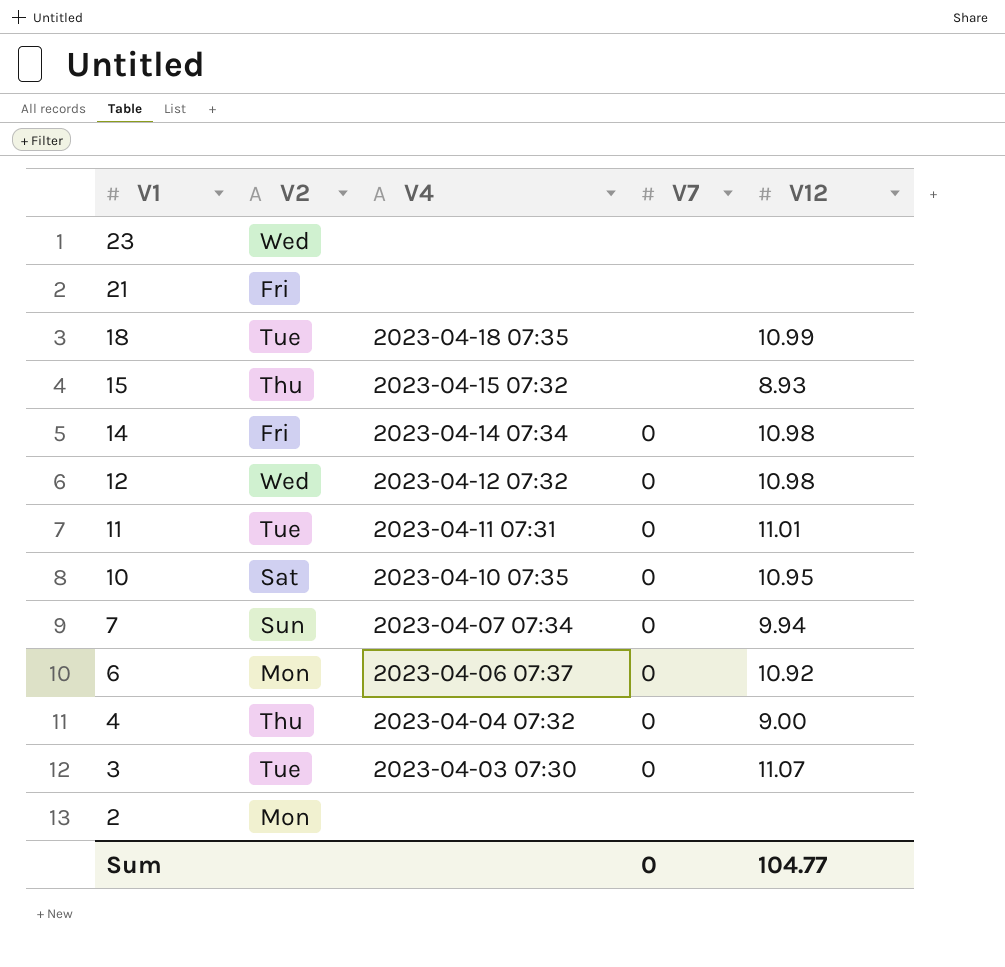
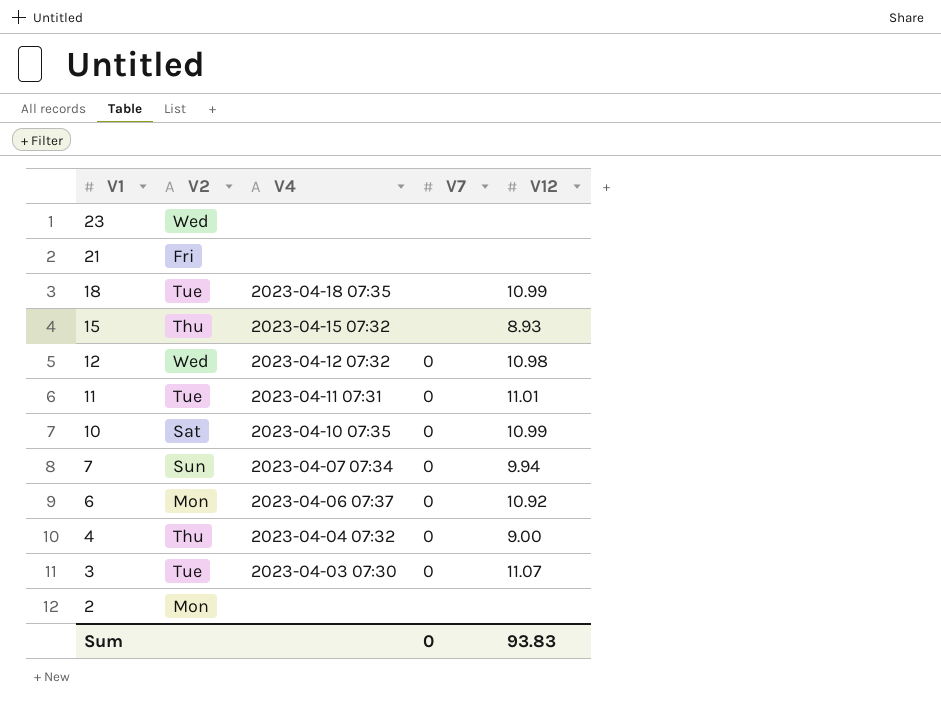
row 14: Fri | 2023-04-14 07:34 | 0 | 10.98 -> none
10 | V12: 10.95 -> 10.99
Sum | V12: 104.77 -> 93.83

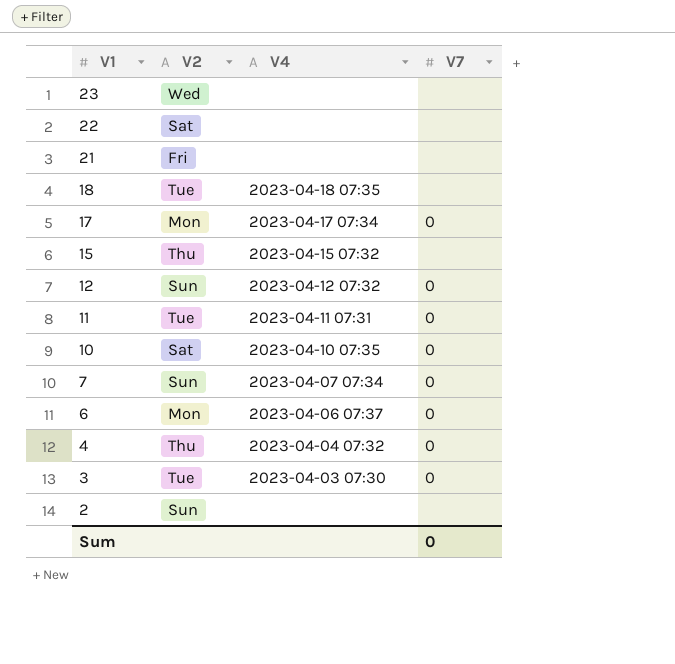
column V12 | position: 5 -> none
row 22: none -> Sat | none | none
row 17: none -> Mon | 2023-04-17 07:34 | 0
12 | V2: Wed -> Sun
2 | V2: Mon -> Sun

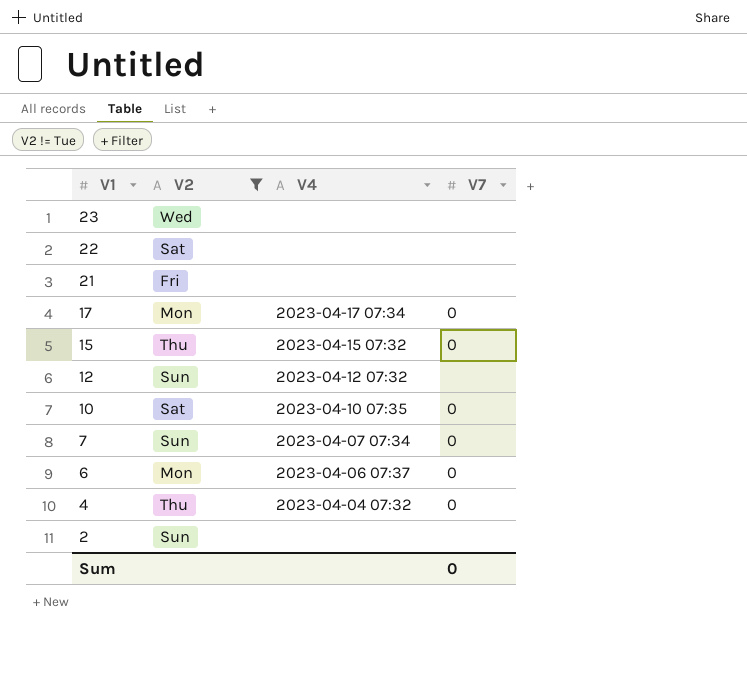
filter: none -> V2 != Tue
15 | V7: none -> 0
12 | V7: 0 -> none

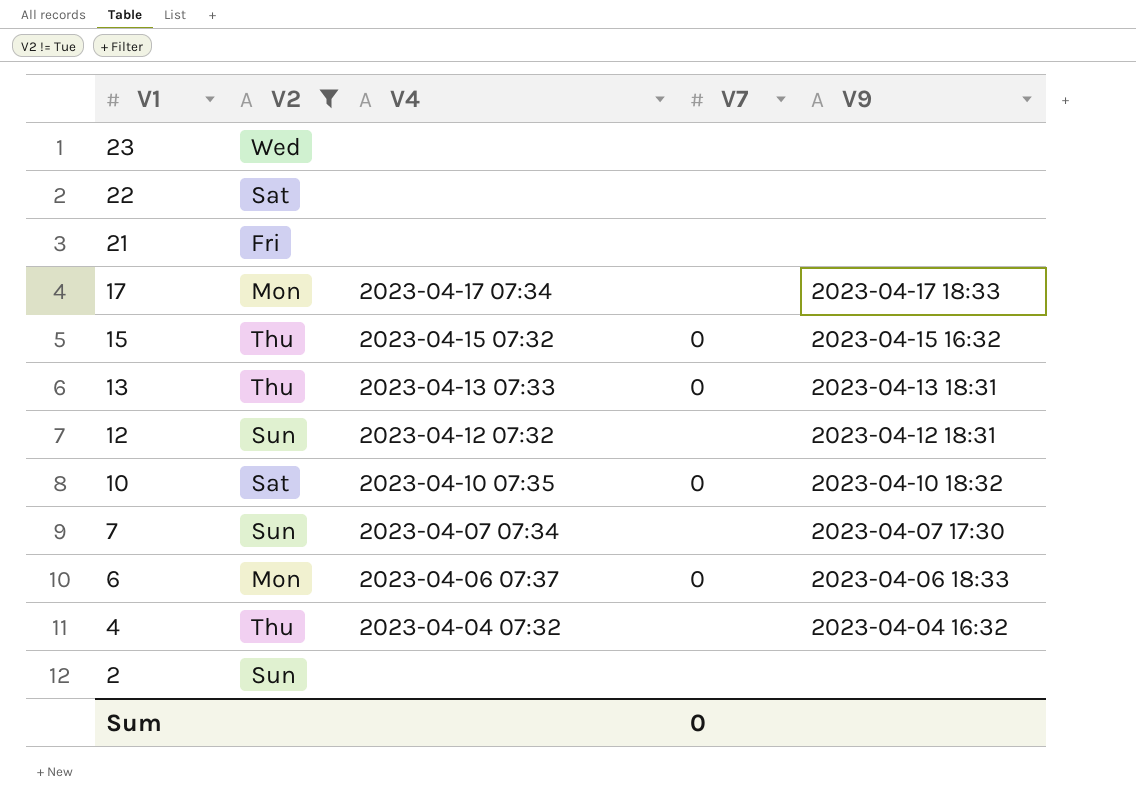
column V9 | position: none -> 5
17 | V7: 0 -> none
row 13: none -> Thu | 2023-04-13 07:33 | 0 | 2023-04-13 18:31
7 | V7: 0 -> none
4 | V7: 0 -> none

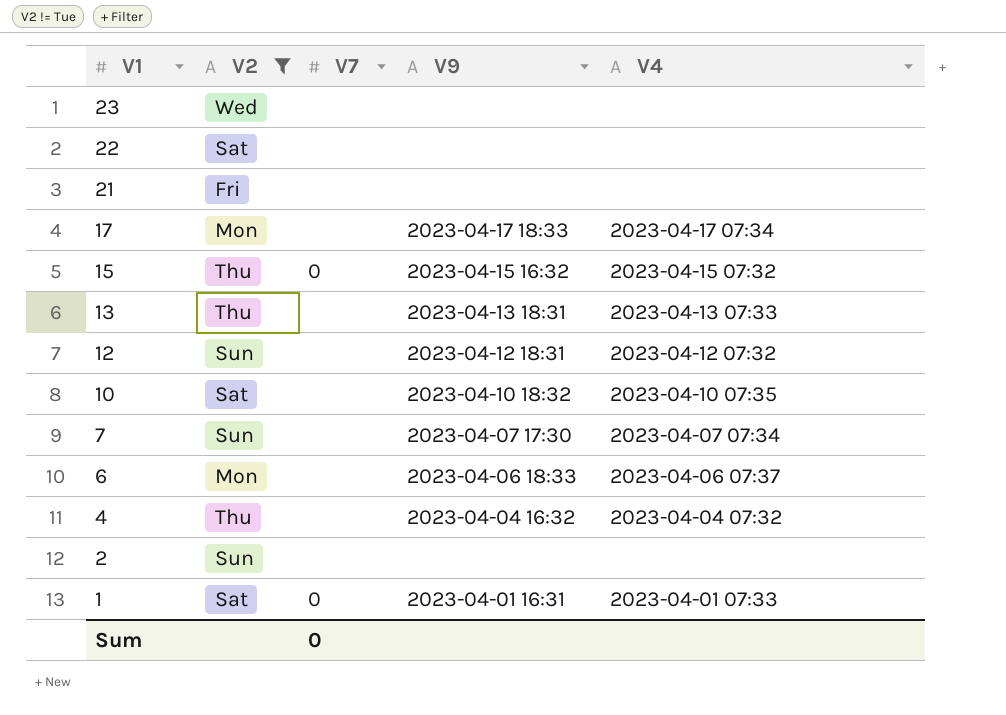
column V4 | position: 3 -> 5
13 | V7: 0 -> none
10 | V7: 0 -> none
6 | V7: 0 -> none
row 1: none -> Sat | 0 | 2023-04-01 16:31 | 2023-04-01 07:33

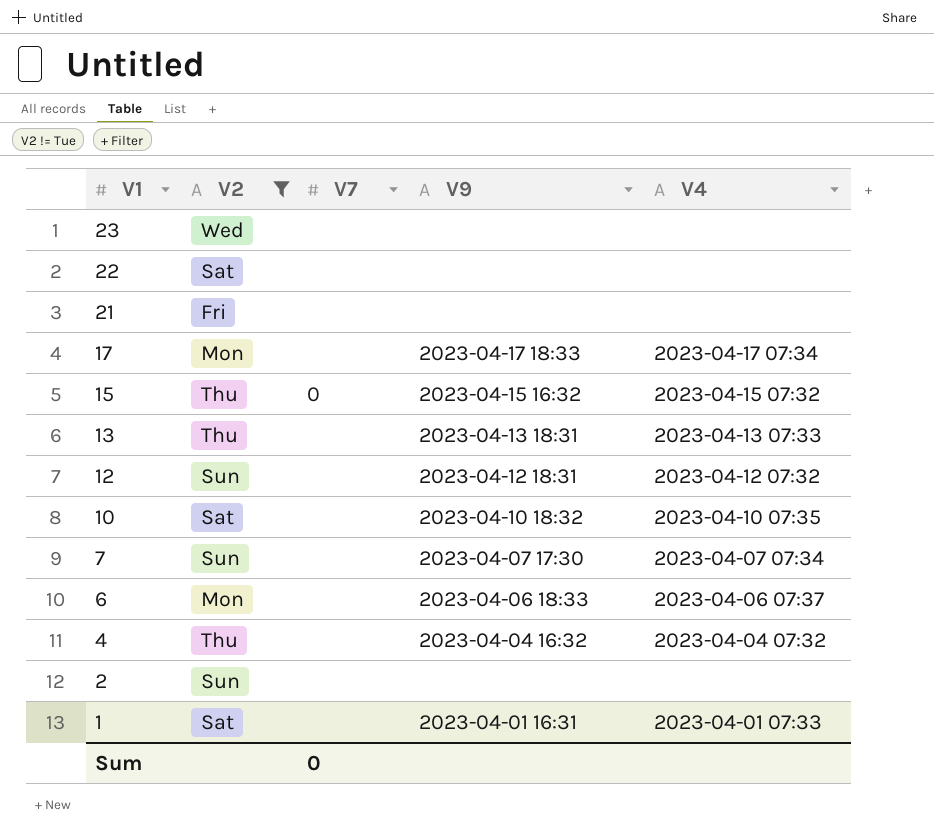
1 | V7: 0 -> none

